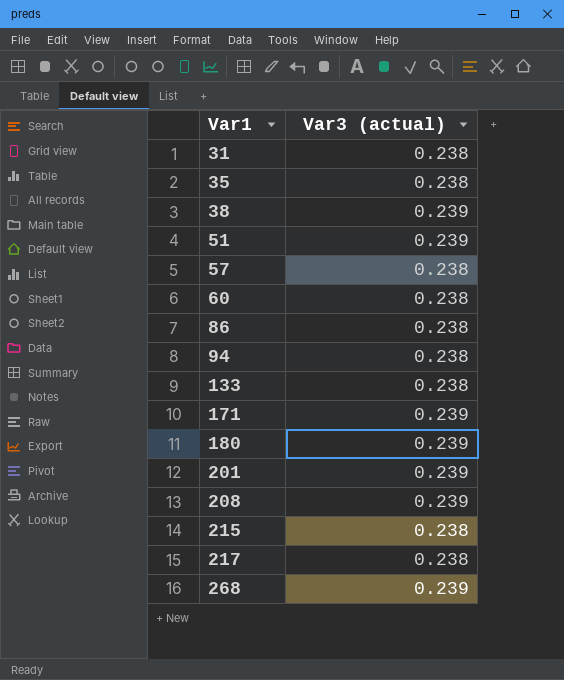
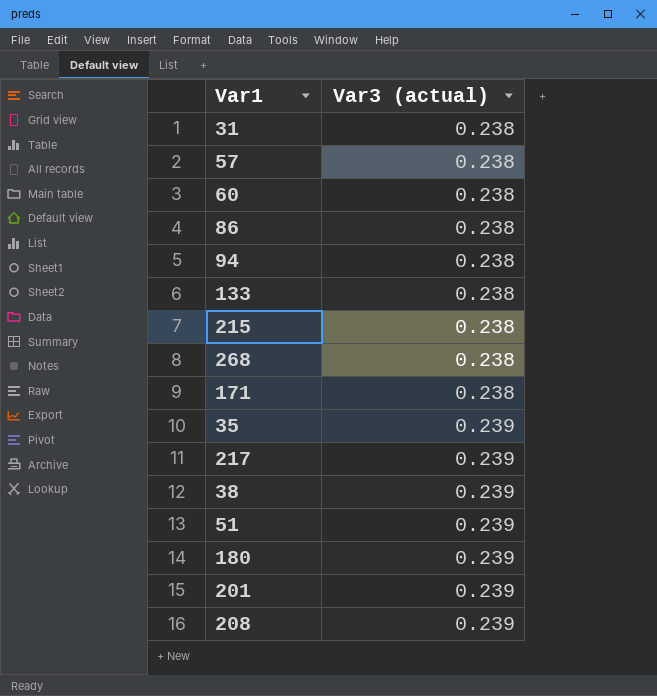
row order: Var1 ascending -> Var3 (actual) ascending
268 | Var3 (actual): 0.239 -> 0.238
171 | Var3 (actual): 0.239 -> 0.238
35 | Var3 (actual): 0.238 -> 0.239
217 | Var3 (actual): 0.238 -> 0.239

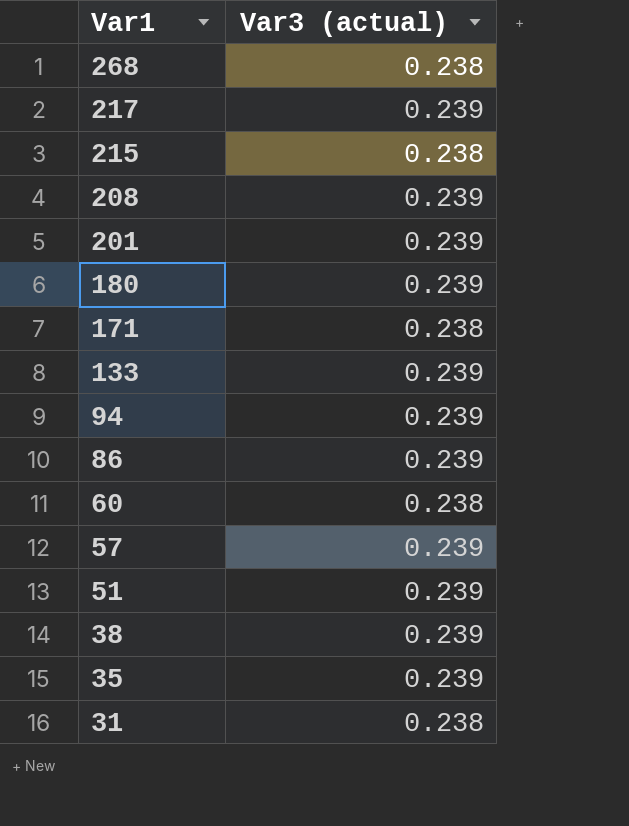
row order: Var3 (actual) ascending -> Var1 descending
133 | Var3 (actual): 0.238 -> 0.239
94 | Var3 (actual): 0.238 -> 0.239
86 | Var3 (actual): 0.238 -> 0.239
57 | Var3 (actual): 0.238 -> 0.239

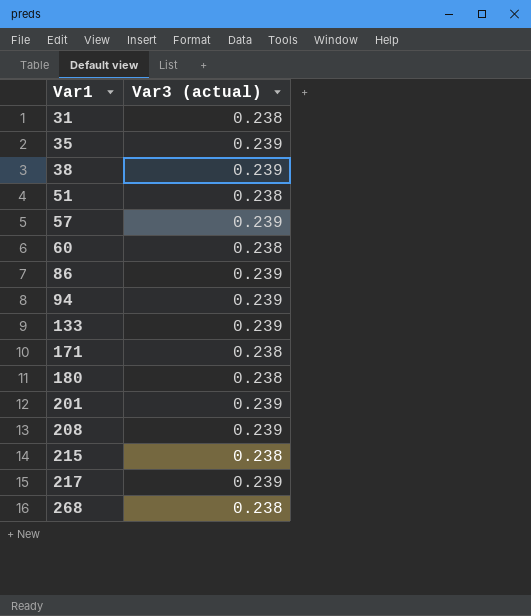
row order: Var1 descending -> Var1 ascending
51 | Var3 (actual): 0.239 -> 0.238
180 | Var3 (actual): 0.239 -> 0.238

